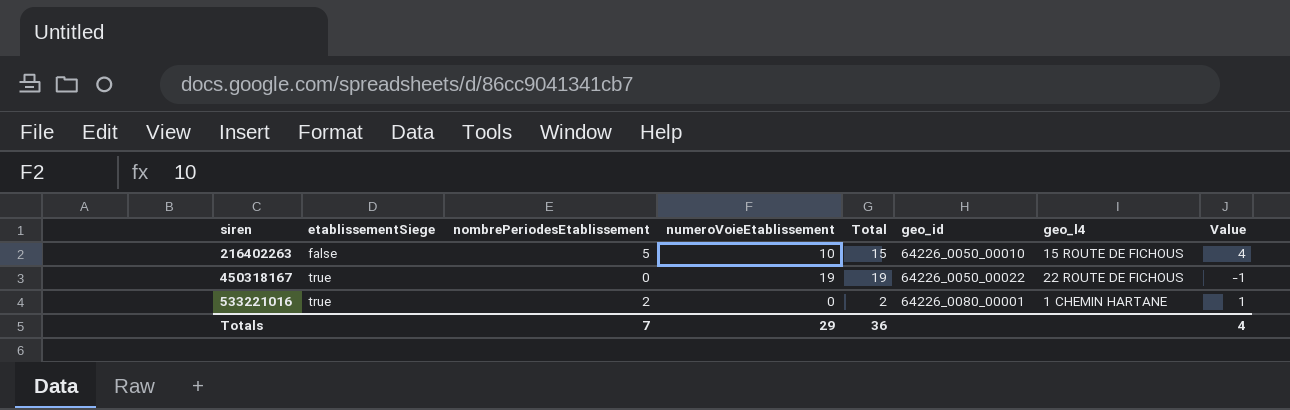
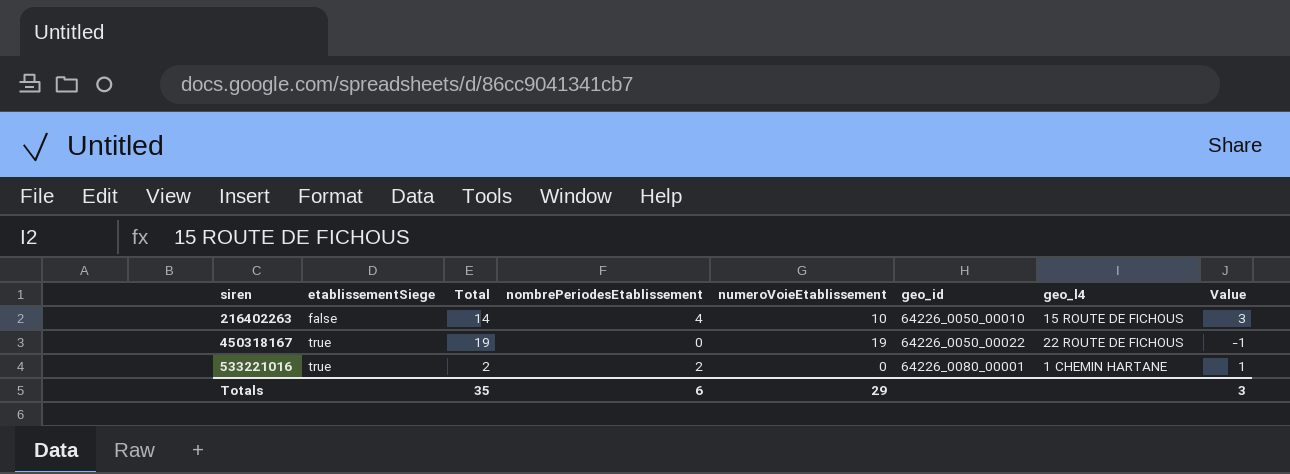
column Total | position: 5 -> 3
216402263 | Total: 15 -> 14
216402263 | nombrePeriodesEtablissement: 5 -> 4
216402263 | Value: 4 -> 3
Totals | Total: 36 -> 35
Totals | nombrePeriodesEtablissement: 7 -> 6
Totals | Value: 4 -> 3

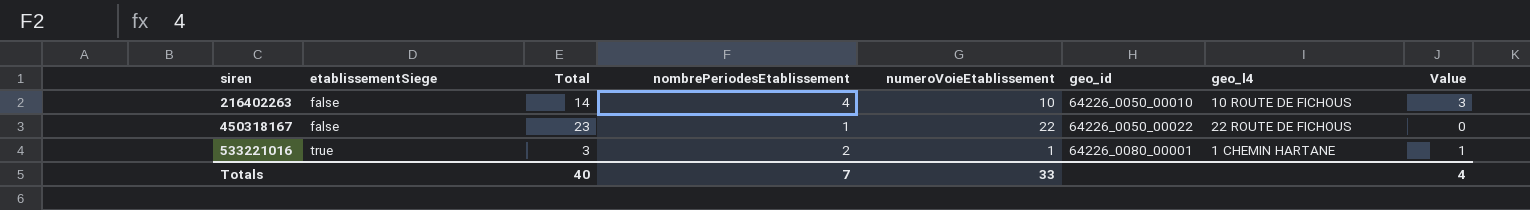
216402263 | geo_l4: 15 ROUTE DE FICHOUS -> 10 ROUTE DE FICHOUS
450318167 | etablissementSiege: true -> false
450318167 | Total: 19 -> 23
450318167 | nombrePeriodesEtablissement: 0 -> 1
450318167 | numeroVoieEtablissement: 19 -> 22
450318167 | Value: -1 -> 0
533221016 | Total: 2 -> 3
533221016 | numeroVoieEtablissement: 0 -> 1
Totals | Total: 35 -> 40
Totals | nombrePeriodesEtablissement: 6 -> 7
Totals | numeroVoieEtablissement: 29 -> 33
Totals | Value: 3 -> 4

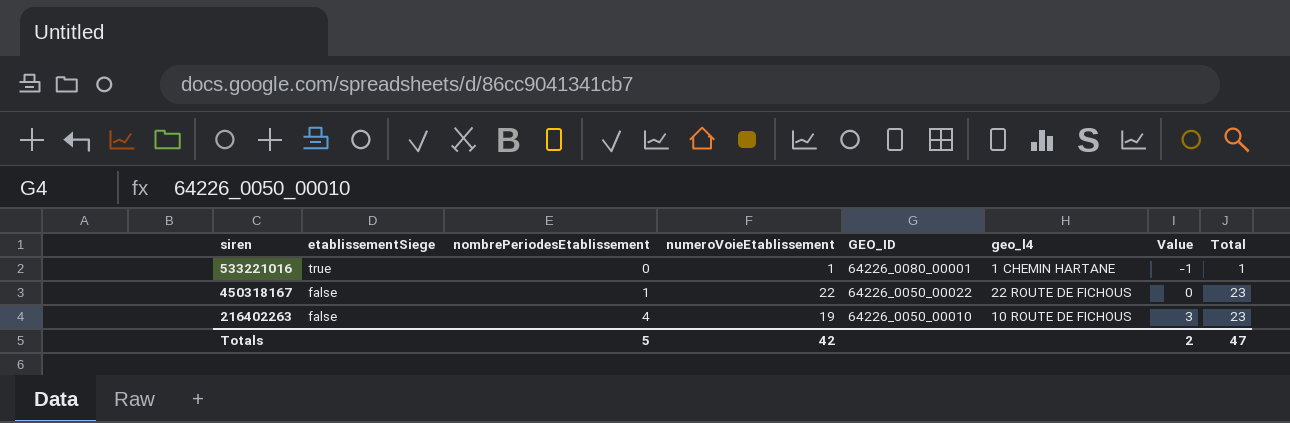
row order: siren ascending -> siren descending
column name: geo_id -> GEO_ID
column Total | position: 3 -> 8
533221016 | nombrePeriodesEtablissement: 2 -> 0
533221016 | Value: 1 -> -1
533221016 | Total: 3 -> 1
216402263 | numeroVoieEtablissement: 10 -> 19
216402263 | Total: 14 -> 23
Totals | nombrePeriodesEtablissement: 7 -> 5
Totals | numeroVoieEtablissement: 33 -> 42
Totals | Value: 4 -> 2
Totals | Total: 40 -> 47

